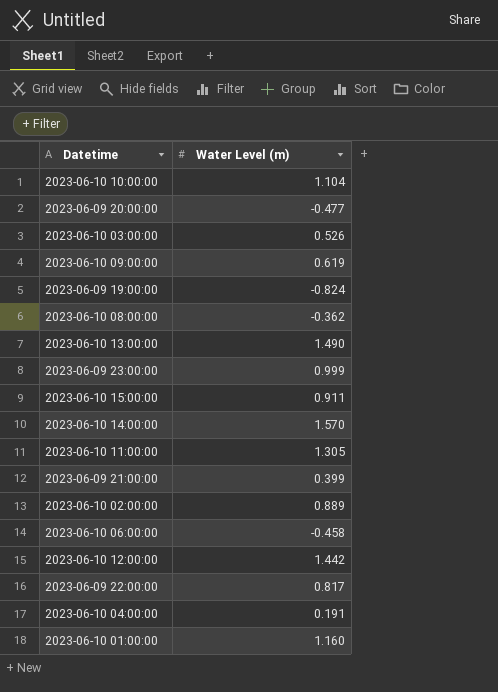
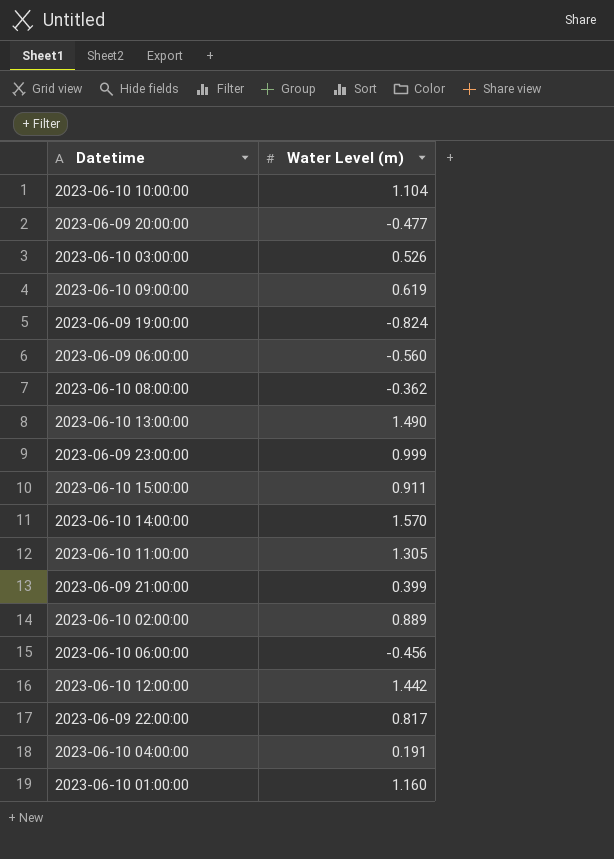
row 2023-06-09 06:00:00: none -> -0.560
2023-06-10 06:00:00 | Water Level (m): -0.458 -> -0.456

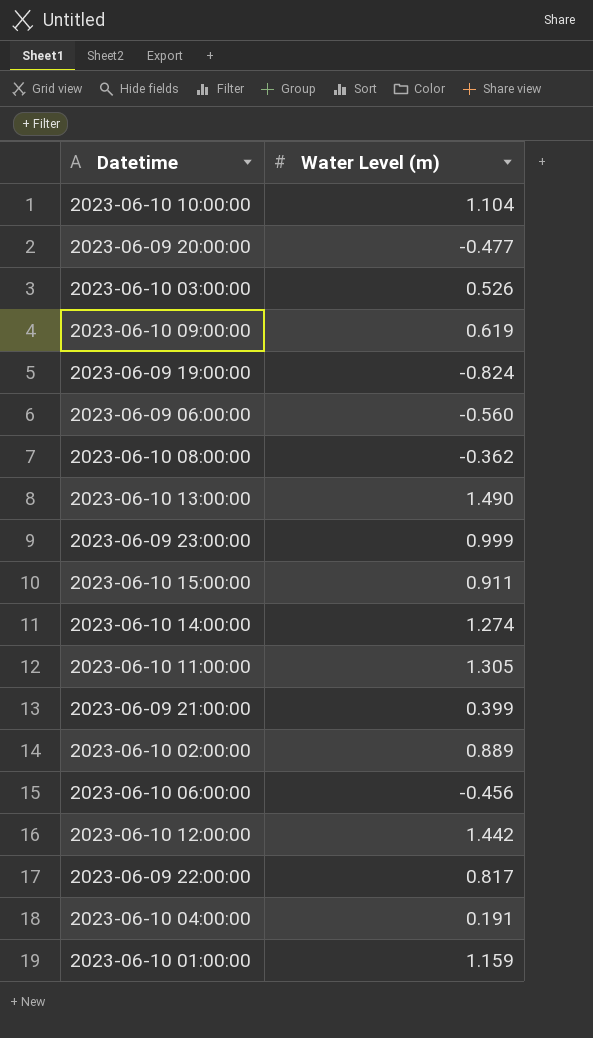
2023-06-10 14:00:00 | Water Level (m): 1.570 -> 1.274
2023-06-10 01:00:00 | Water Level (m): 1.160 -> 1.159

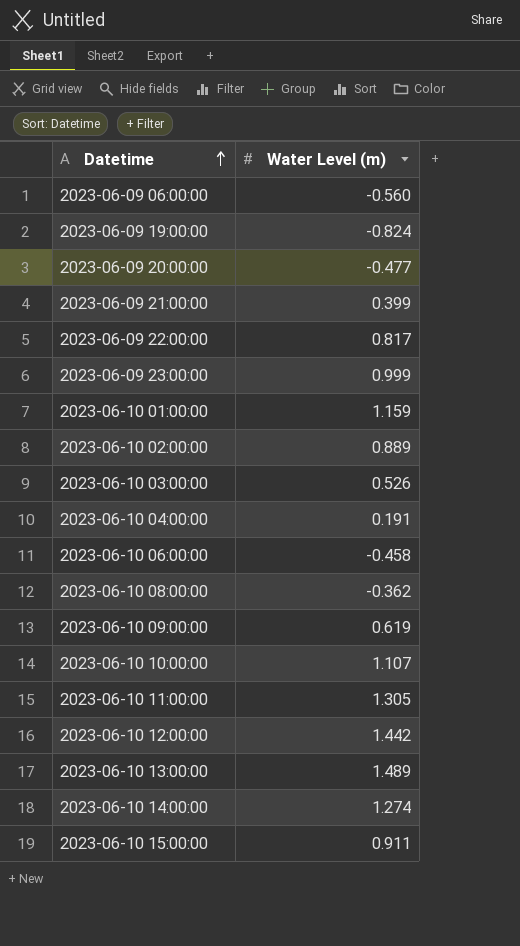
row order: none -> Datetime ascending
2023-06-10 06:00:00 | Water Level (m): -0.456 -> -0.458
2023-06-10 10:00:00 | Water Level (m): 1.104 -> 1.107
2023-06-10 13:00:00 | Water Level (m): 1.490 -> 1.489

